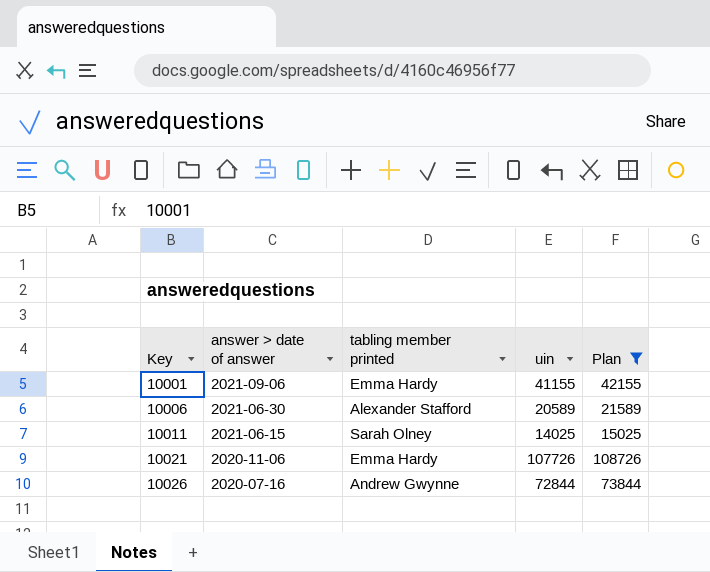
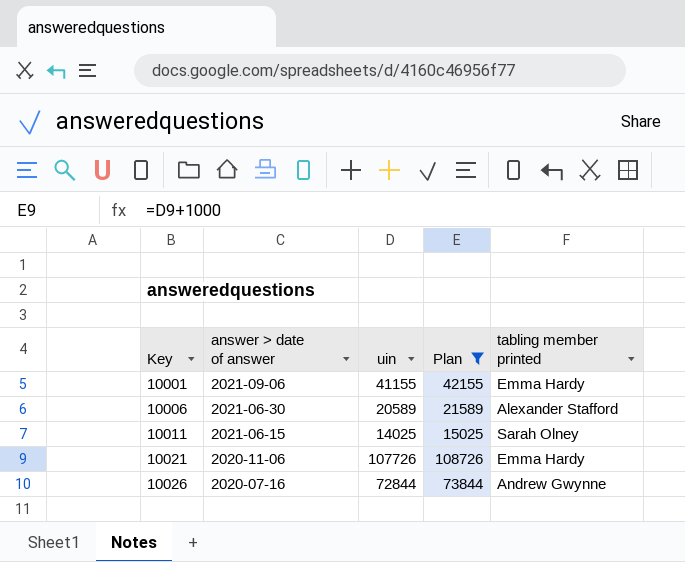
column tabling member printed | position: 3 -> 5

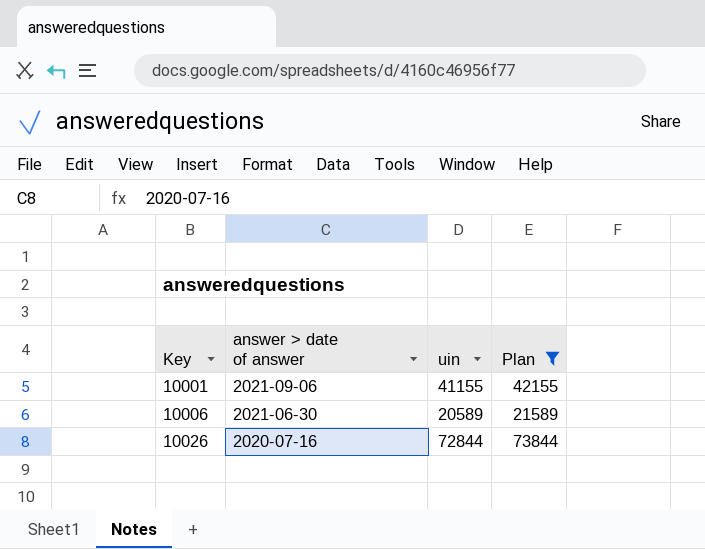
column tabling member printed | position: 5 -> none
row 10011: 2021-06-15 | 14025 | 15025 | Sarah Olney -> none
row 10021: 2020-11-06 | 107726 | 108726 | Emma Hardy -> none

